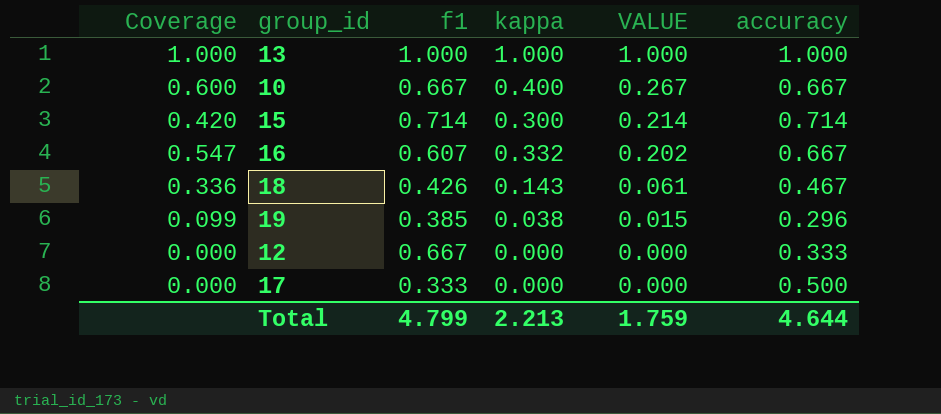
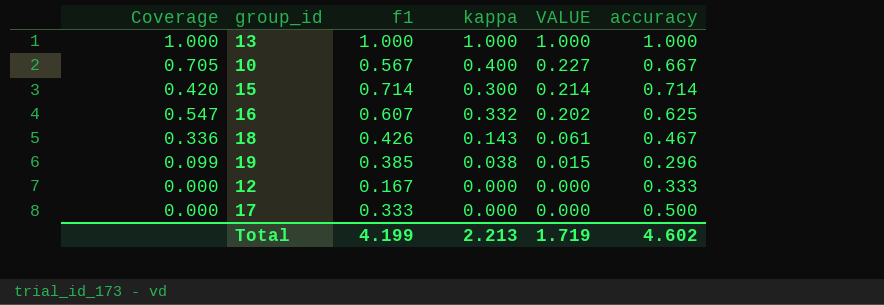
10 | Coverage: 0.600 -> 0.705
10 | f1: 0.667 -> 0.567
10 | VALUE: 0.267 -> 0.227
16 | accuracy: 0.667 -> 0.625
12 | f1: 0.667 -> 0.167
Total | f1: 4.799 -> 4.199
Total | VALUE: 1.759 -> 1.719
Total | accuracy: 4.644 -> 4.602

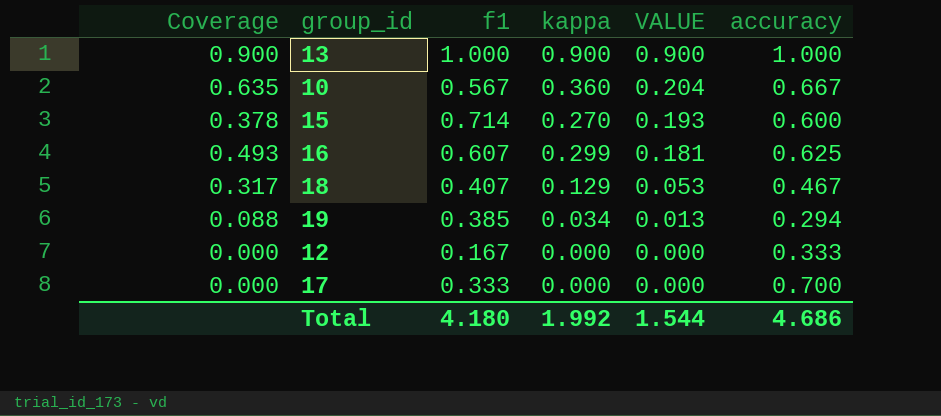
13 | Coverage: 1.000 -> 0.900
13 | kappa: 1.000 -> 0.900
13 | VALUE: 1.000 -> 0.900
10 | Coverage: 0.705 -> 0.635
10 | kappa: 0.400 -> 0.360
10 | VALUE: 0.227 -> 0.204
15 | Coverage: 0.420 -> 0.378
15 | kappa: 0.300 -> 0.270
15 | VALUE: 0.214 -> 0.193
15 | accuracy: 0.714 -> 0.600
16 | Coverage: 0.547 -> 0.493
16 | kappa: 0.332 -> 0.299
16 | VALUE: 0.202 -> 0.181
18 | Coverage: 0.336 -> 0.317
18 | f1: 0.426 -> 0.407
18 | kappa: 0.143 -> 0.129
18 | VALUE: 0.061 -> 0.053
19 | Coverage: 0.099 -> 0.088
19 | kappa: 0.038 -> 0.034
19 | VALUE: 0.015 -> 0.013
19 | accuracy: 0.296 -> 0.294
17 | accuracy: 0.500 -> 0.700
Total | f1: 4.199 -> 4.180
Total | kappa: 2.213 -> 1.992
Total | VALUE: 1.719 -> 1.544
Total | accuracy: 4.602 -> 4.686

